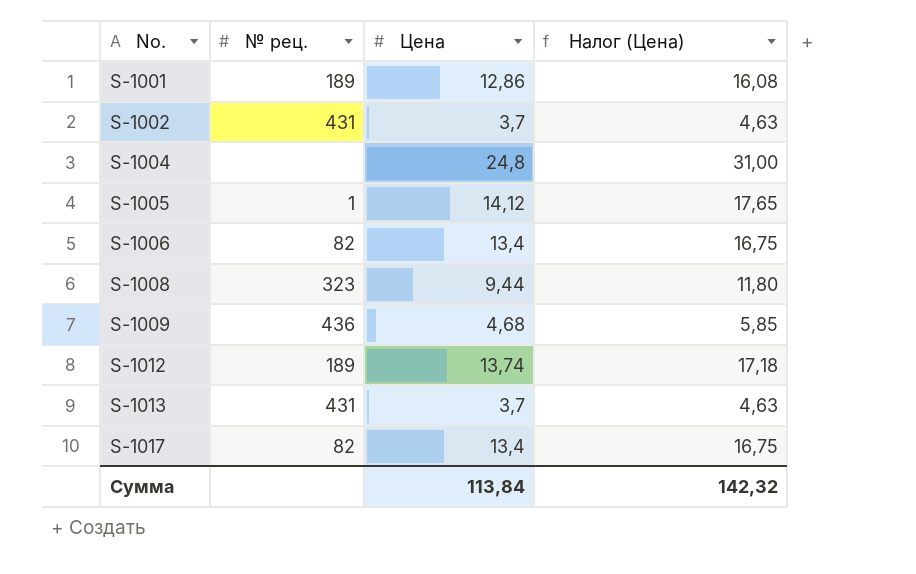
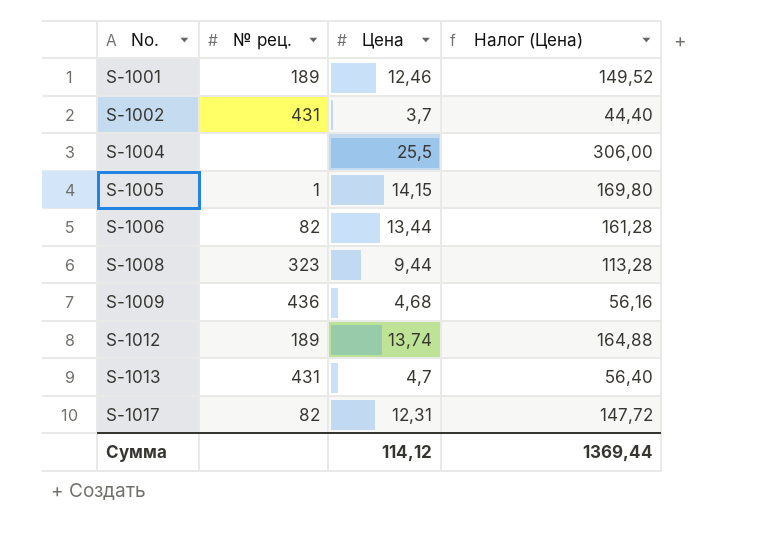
column Налог (Цена) | formula: [Цена] * 1,25 -> [Цена] * 12
S-1001 | Цена: 12,86 -> 12,46
S-1004 | Цена: 24,8 -> 25,5
S-1005 | Цена: 14,12 -> 14,15
S-1006 | Цена: 13,4 -> 13,44
S-1013 | Цена: 3,7 -> 4,7
S-1017 | Цена: 13,4 -> 12,31
Сумма | Цена: 113,84 -> 114,12
Сумма | Налог (Цена): 142,32 -> 1369,44

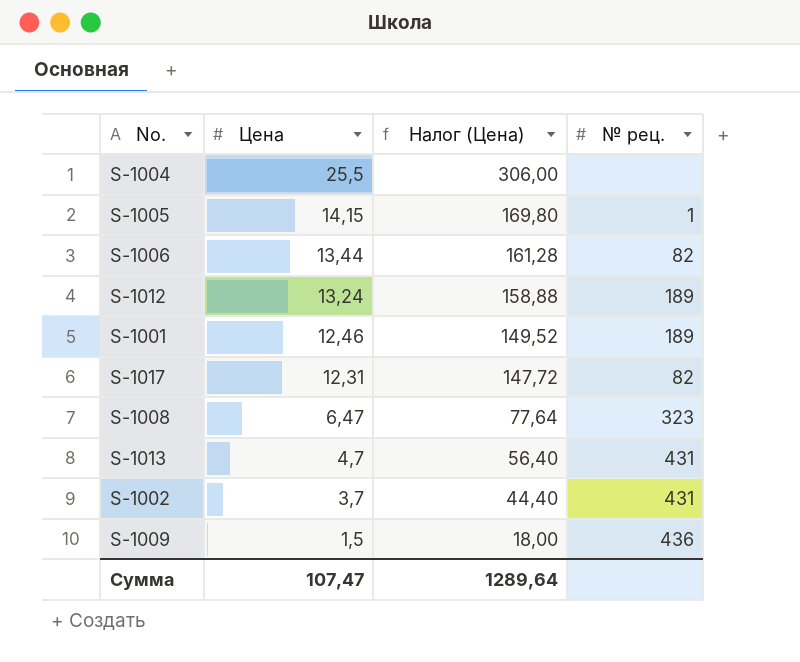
row order: No. ascending -> Цена descending
column № рец. | position: 2 -> 4
S-1012 | Цена: 13,74 -> 13,24
S-1012 | Налог (Цена): 164,88 -> 158,88
S-1008 | Цена: 9,44 -> 6,47
S-1008 | Налог (Цена): 113,28 -> 77,64
S-1009 | Цена: 4,68 -> 1,5
S-1009 | Налог (Цена): 56,16 -> 18,00
Сумма | Цена: 114,12 -> 107,47
Сумма | Налог (Цена): 1369,44 -> 1289,64

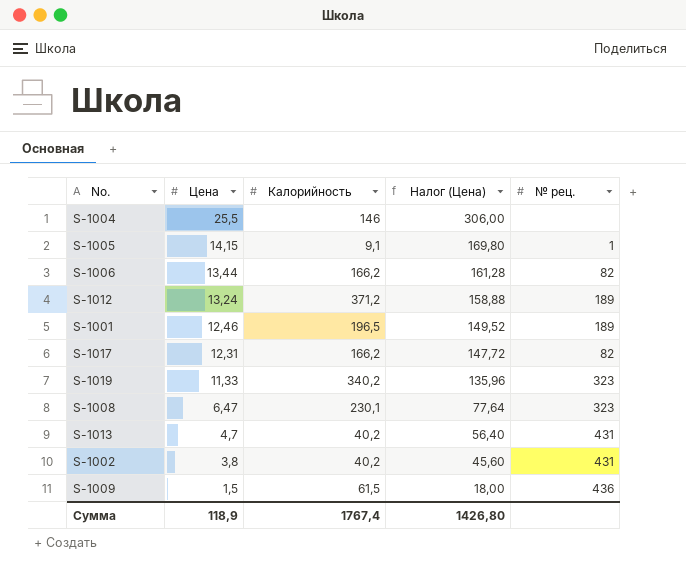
column Калорийность | position: none -> 3
row S-1019: none -> 11,33 | 340,2 | 135,96 | 323
S-1002 | Цена: 3,7 -> 3,8
S-1002 | Налог (Цена): 44,40 -> 45,60
Сумма | Цена: 107,47 -> 118,9
Сумма | Налог (Цена): 1289,64 -> 1426,80

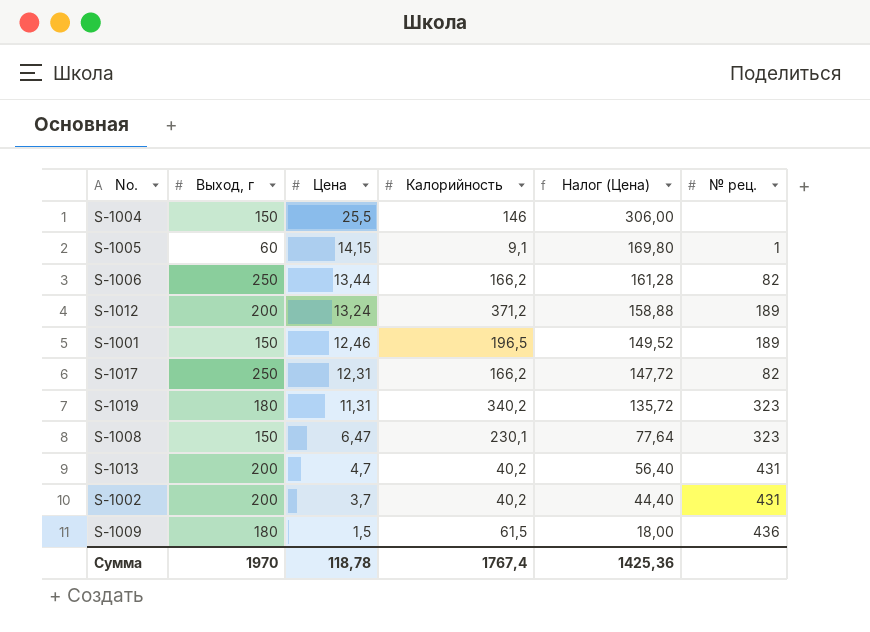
column Выход, г | position: none -> 2
S-1019 | Цена: 11,33 -> 11,31
S-1019 | Налог (Цена): 135,96 -> 135,72
S-1002 | Цена: 3,8 -> 3,7
S-1002 | Налог (Цена): 45,60 -> 44,40
Сумма | Цена: 118,9 -> 118,78
Сумма | Налог (Цена): 1426,80 -> 1425,36

